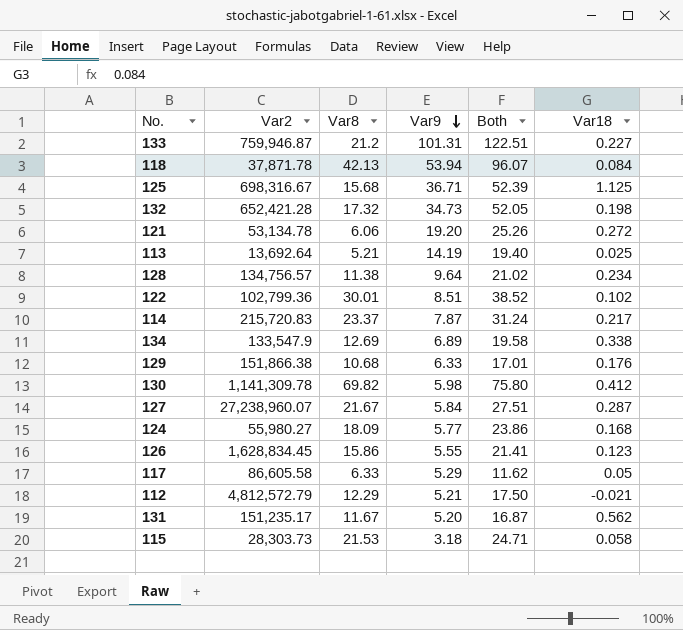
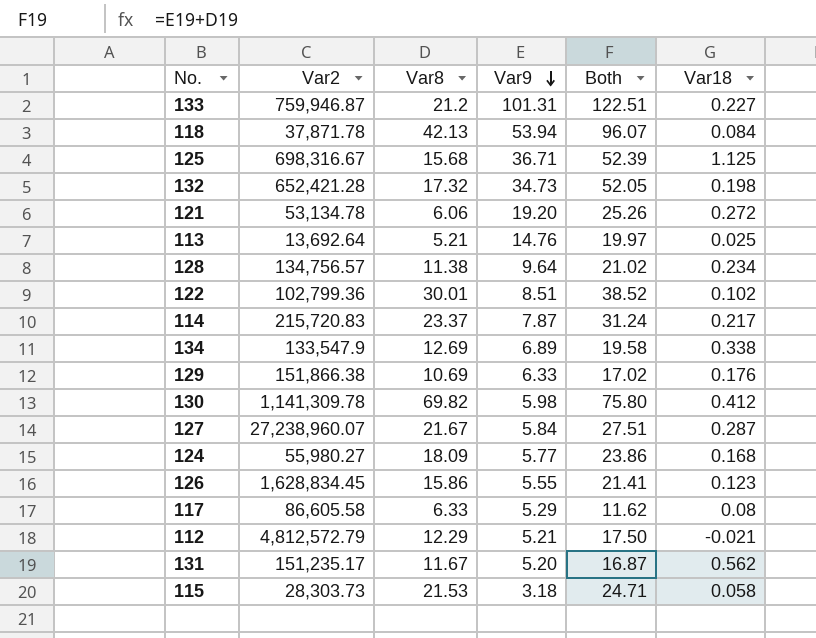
113 | Var9: 14.19 -> 14.76
113 | Both: 19.40 -> 19.97
129 | Var8: 10.68 -> 10.69
129 | Both: 17.01 -> 17.02
117 | Var18: 0.05 -> 0.08

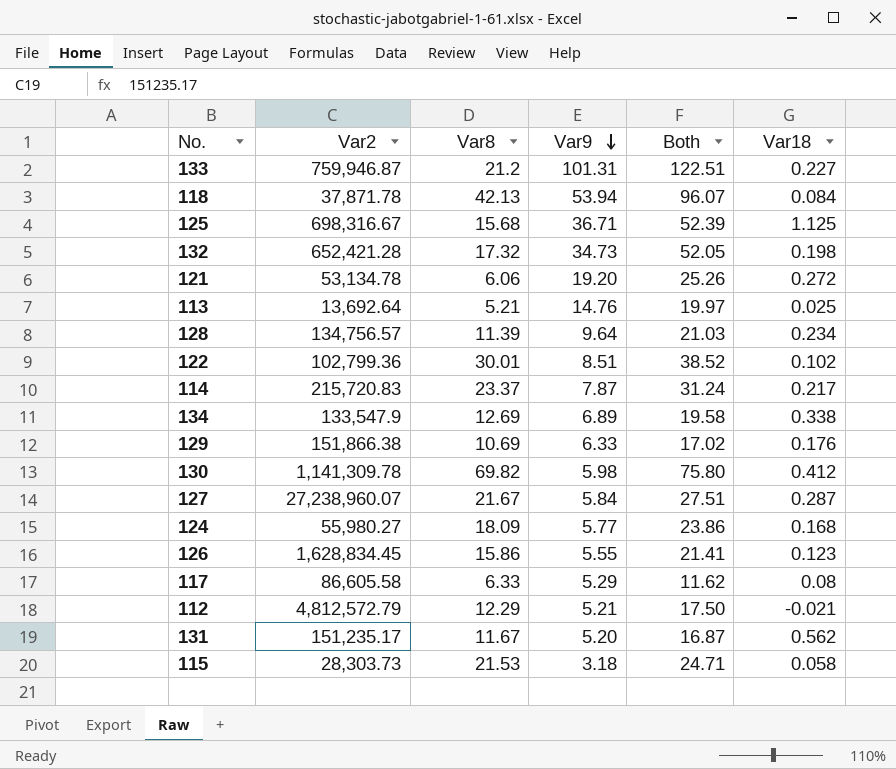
128 | Var8: 11.38 -> 11.39
128 | Both: 21.02 -> 21.03

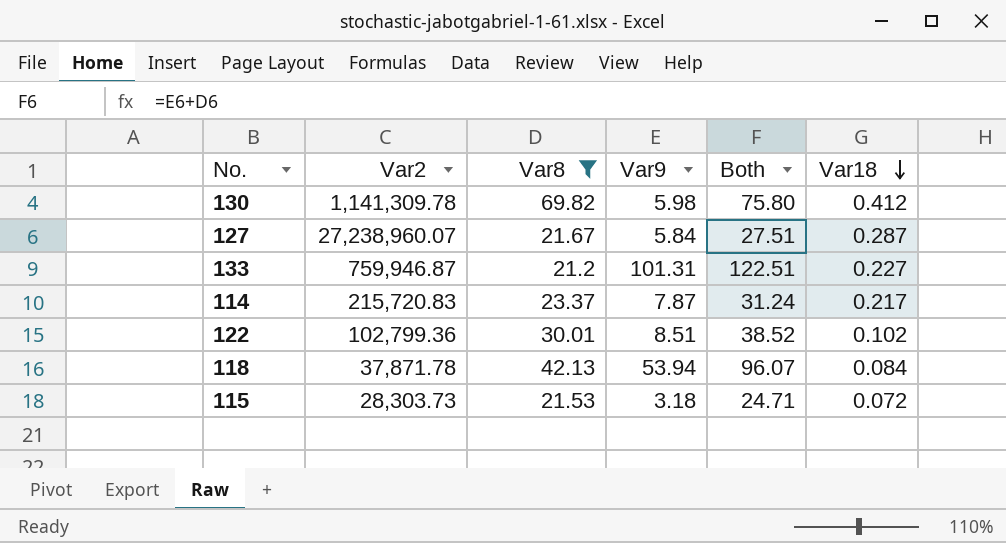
filter: none -> Var8 >= 21.2
row order: Var9 descending -> Var18 descending
115 | Var18: 0.058 -> 0.072

